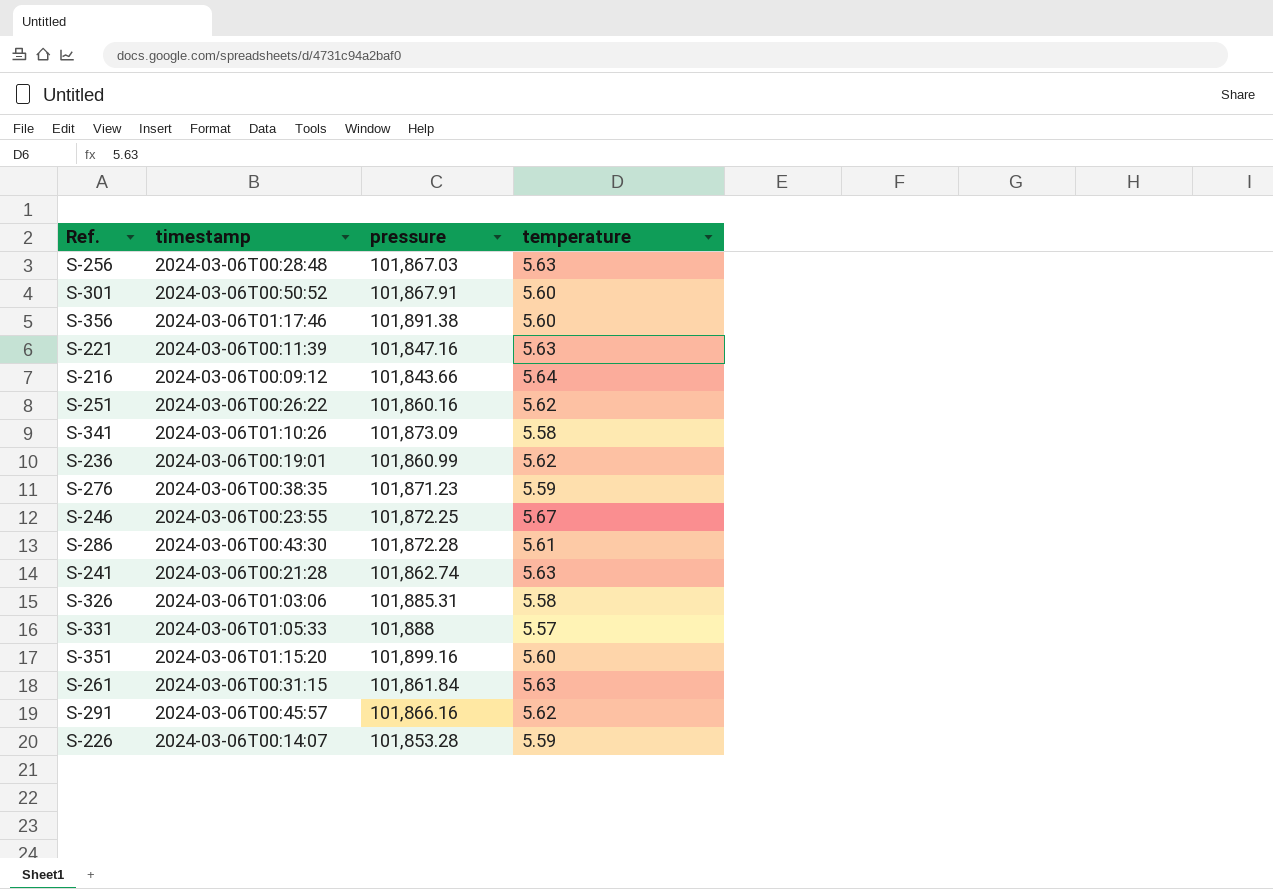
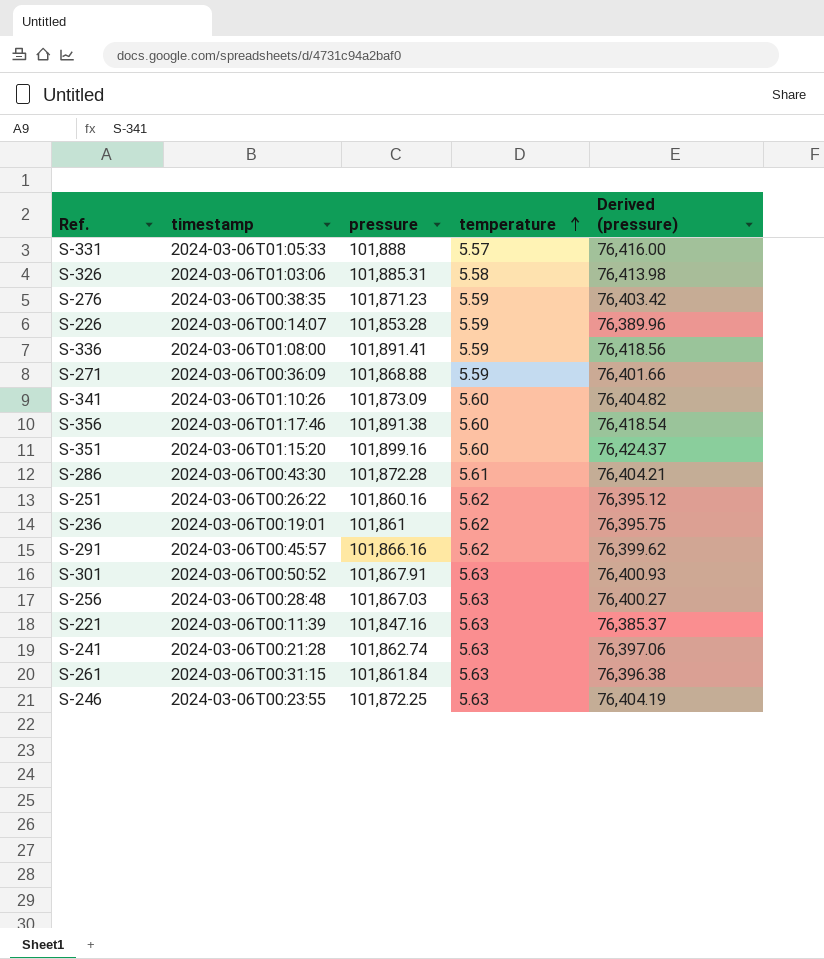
row order: none -> temperature ascending
column Derived (pressure) | formula: none -> [pressure] * 0.75
row S-216: 2024-03-06T00:09:12 | 101,843.66 | 5.64 -> none
row S-336: none -> 2024-03-06T01:08:00 | 101,891.41 | 5.59 | 76,418.56
row S-271: none -> 2024-03-06T00:36:09 | 101,868.88 | 5.59 | 76,401.66
S-341 | temperature: 5.58 -> 5.60
S-236 | pressure: 101,860.99 -> 101,861
S-301 | temperature: 5.60 -> 5.63
S-246 | temperature: 5.67 -> 5.63

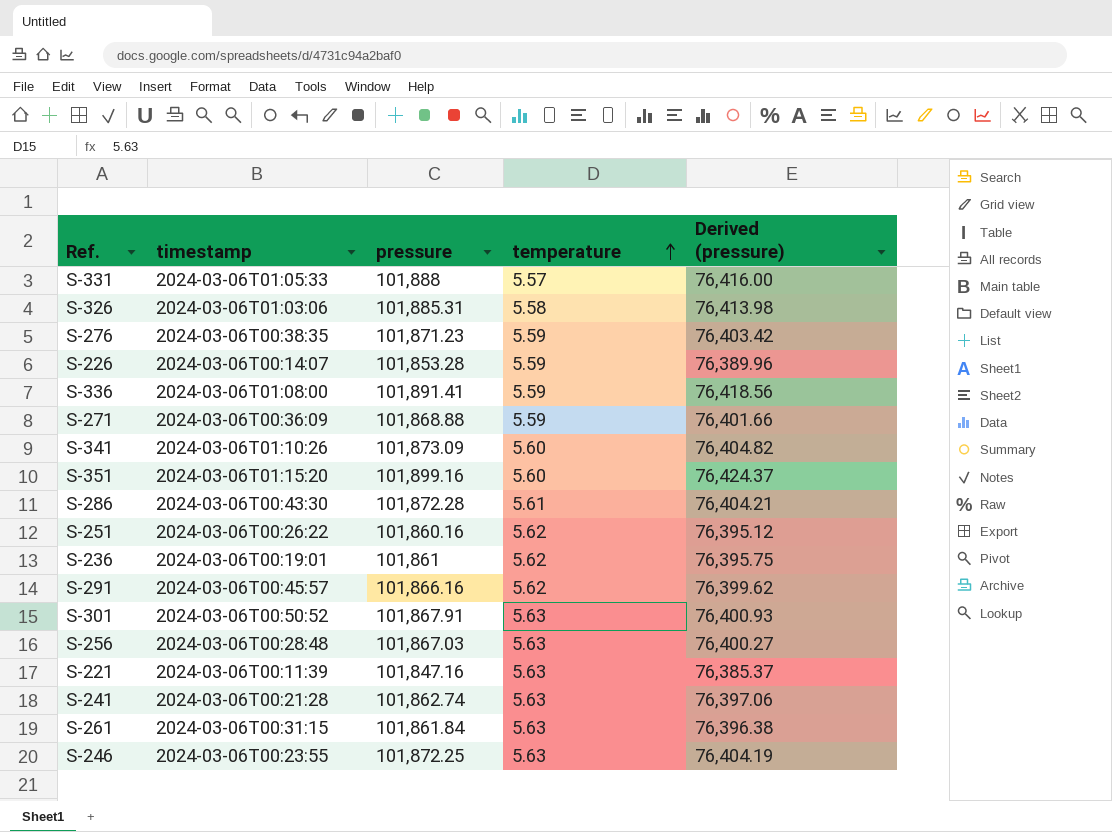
row S-356: 2024-03-06T01:17:46 | 101,891.38 | 5.60 | 76,418.54 -> none

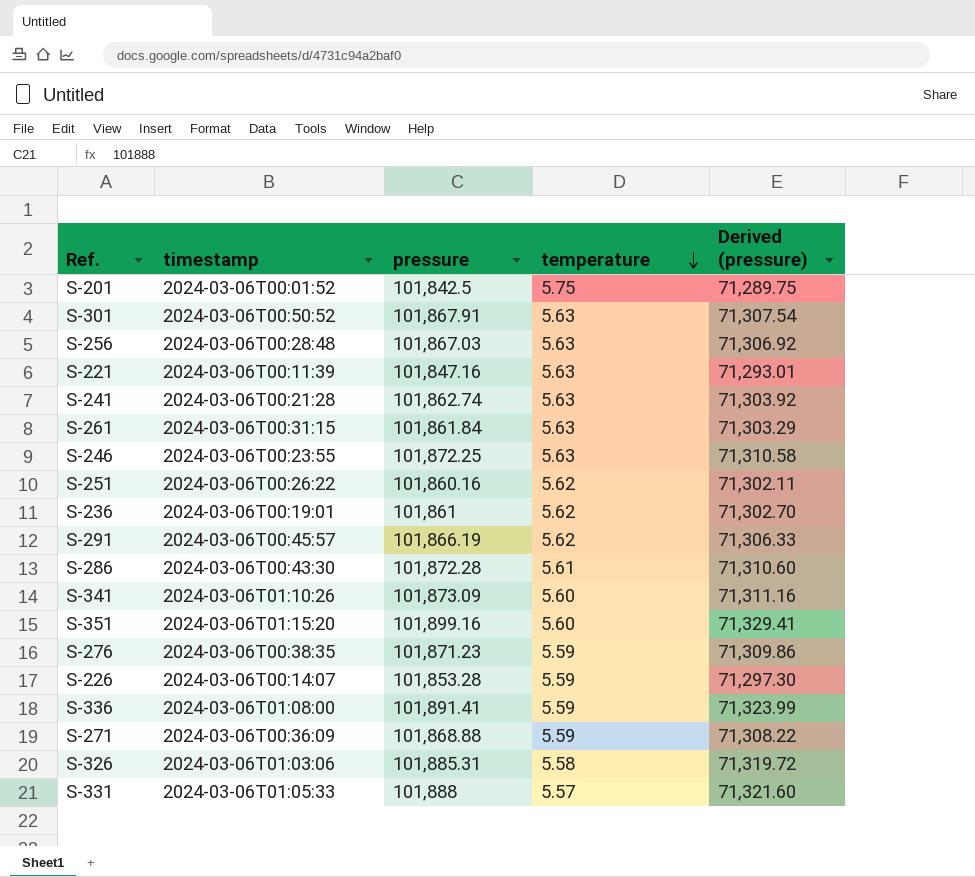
row order: temperature ascending -> temperature descending
column Derived (pressure) | formula: [pressure] * 0.75 -> [pressure] * 0.7
row S-201: none -> 2024-03-06T00:01:52 | 101,842.5 | 5.75 | 71,289.75
S-291 | pressure: 101,866.16 -> 101,866.19

